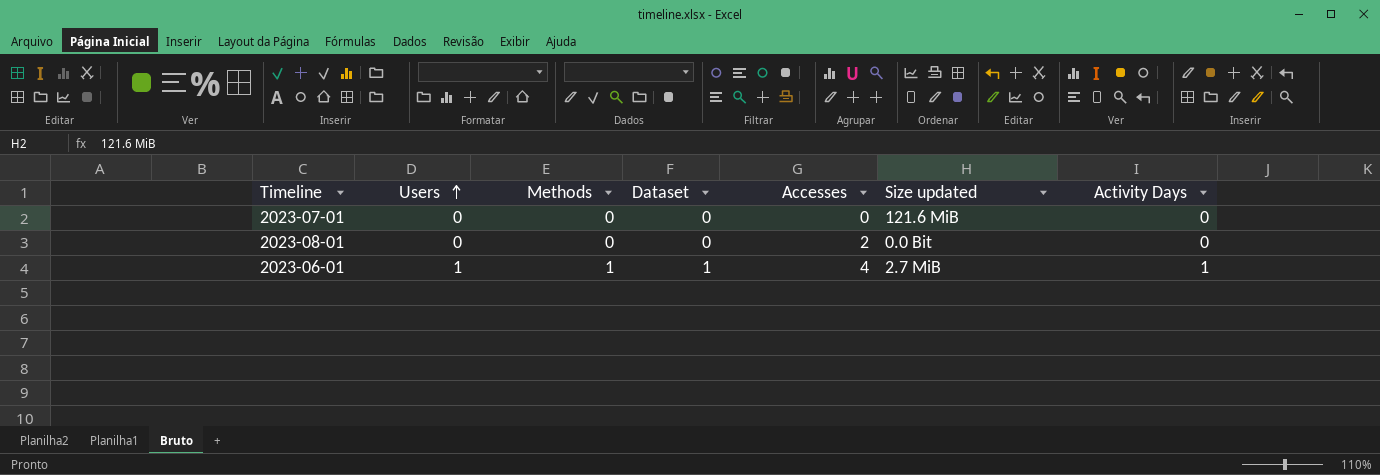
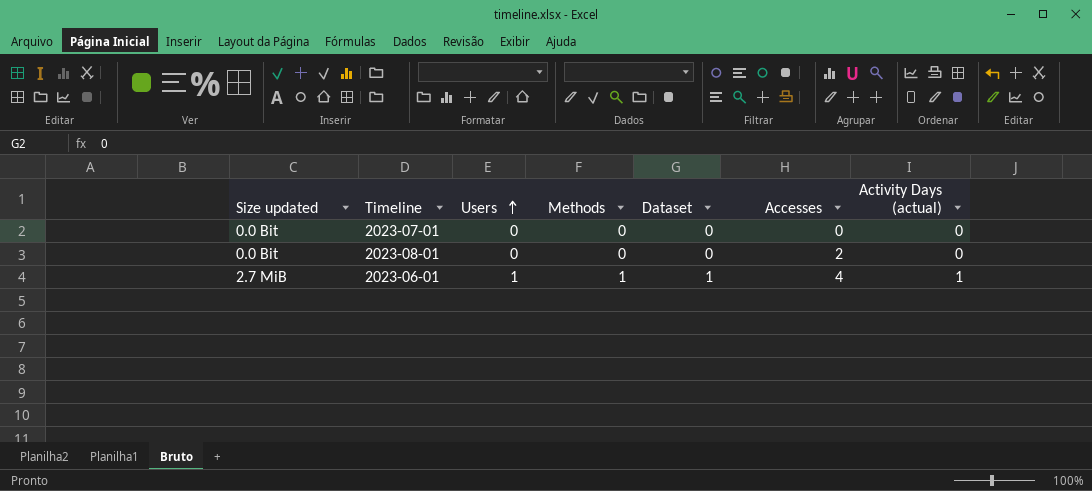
column Size updated | position: 6 -> 1
column name: Activity Days -> Activity Days (actual)
2023-07-01 | Size updated: 121.6 MiB -> 0.0 Bit

